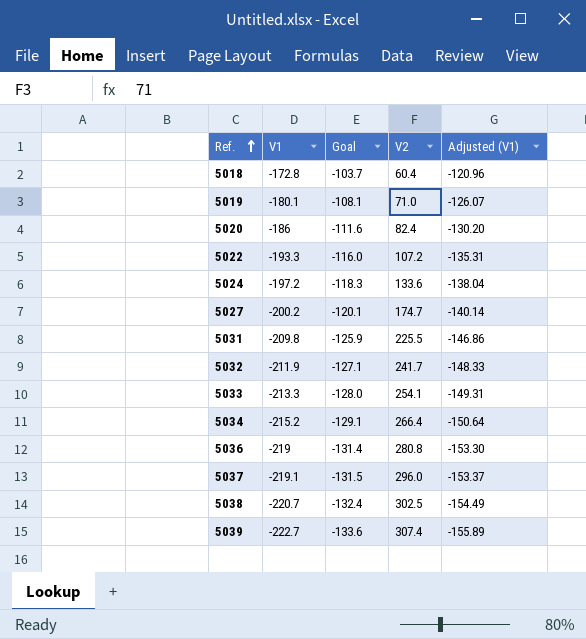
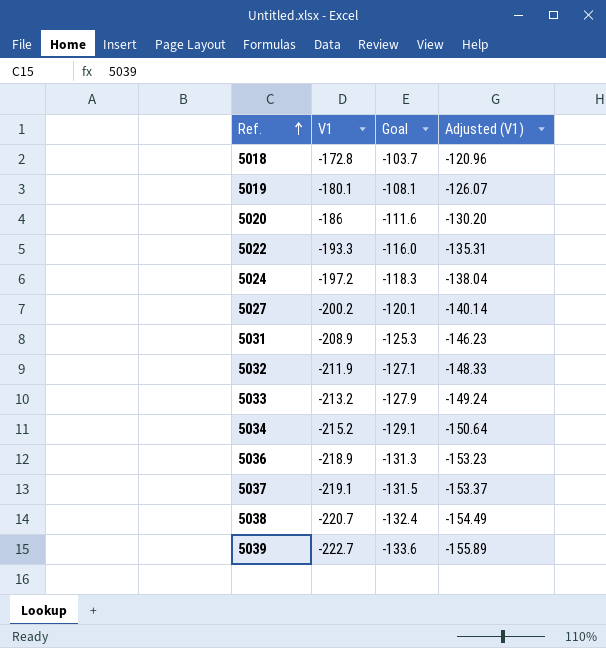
column V2 | position: 4 -> none
5031 | V1: -209.8 -> -208.9
5031 | Goal: -125.9 -> -125.3
5031 | Adjusted (V1): -146.86 -> -146.23
5033 | V1: -213.3 -> -213.2
5033 | Goal: -128.0 -> -127.9
5033 | Adjusted (V1): -149.31 -> -149.24
5036 | V1: -219 -> -218.9
5036 | Goal: -131.4 -> -131.3
5036 | Adjusted (V1): -153.30 -> -153.23

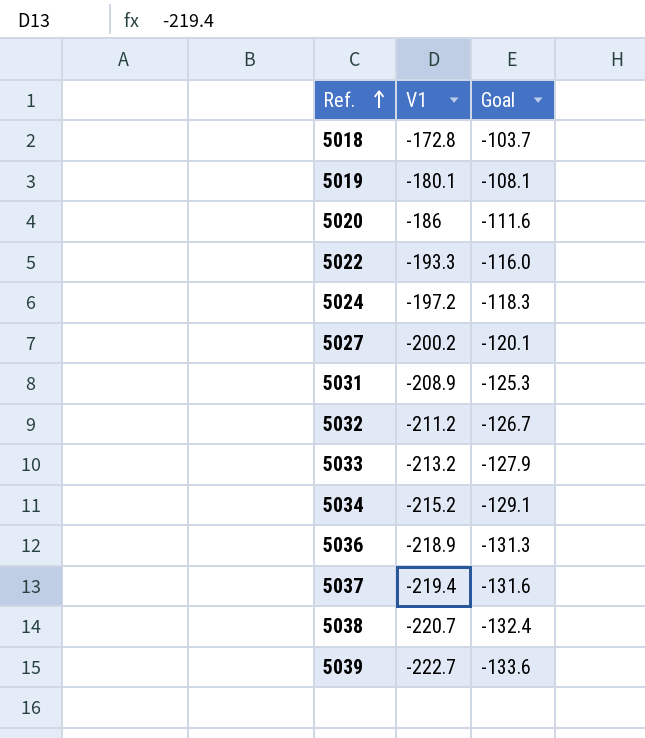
column Adjusted (V1) | formula: [V1] * 0.7 -> none
5032 | V1: -211.9 -> -211.2
5032 | Goal: -127.1 -> -126.7
5037 | V1: -219.1 -> -219.4
5037 | Goal: -131.5 -> -131.6

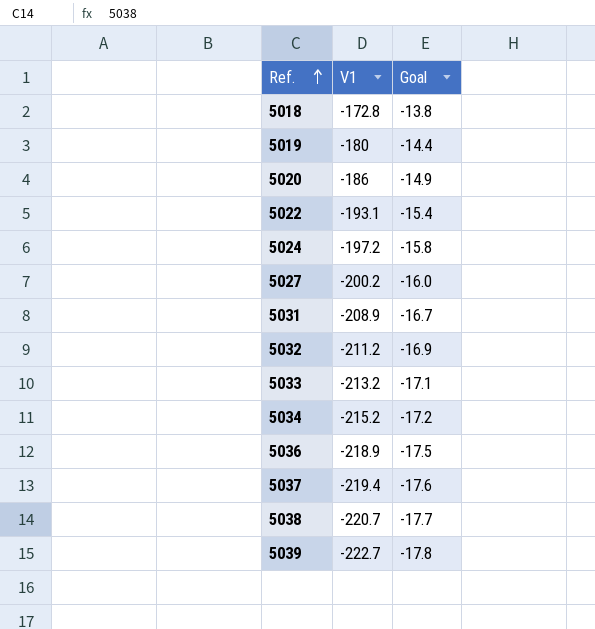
column Goal | formula: [V1] * 0.6 -> [V1] * 0.08
5019 | V1: -180.1 -> -180
5022 | V1: -193.3 -> -193.1

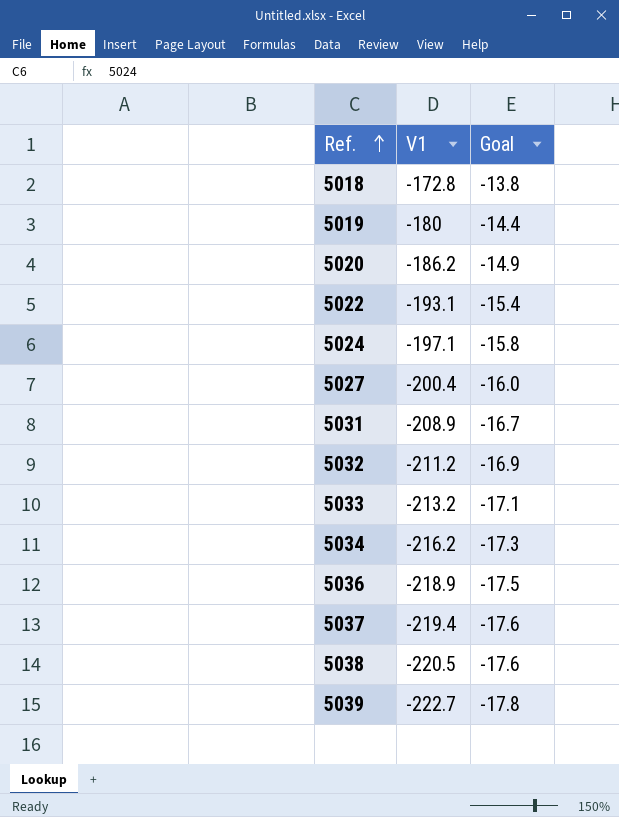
5020 | V1: -186 -> -186.2
5024 | V1: -197.2 -> -197.1
5027 | V1: -200.2 -> -200.4
5034 | V1: -215.2 -> -216.2
5034 | Goal: -17.2 -> -17.3
5038 | V1: -220.7 -> -220.5
5038 | Goal: -17.7 -> -17.6

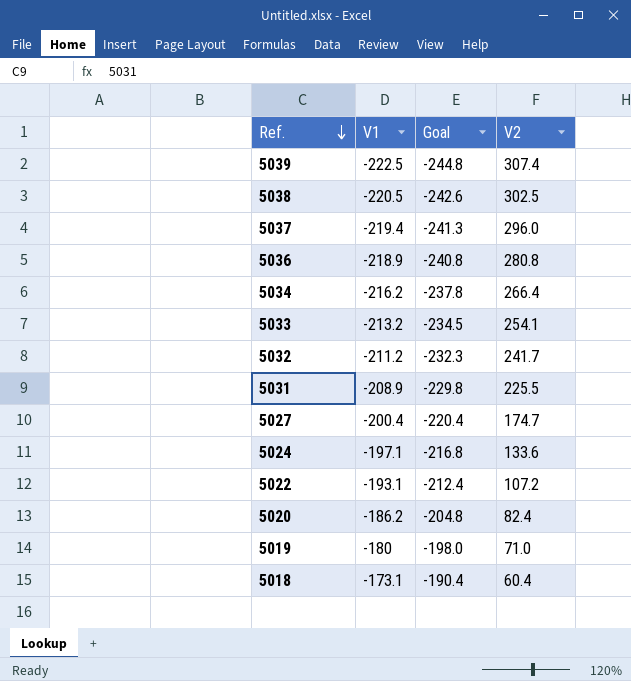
row order: Ref. ascending -> Ref. descending
column Goal | formula: [V1] * 0.08 -> [V1] * 1.1
column V2 | position: none -> 4
5039 | V1: -222.7 -> -222.5
5018 | V1: -172.8 -> -173.1

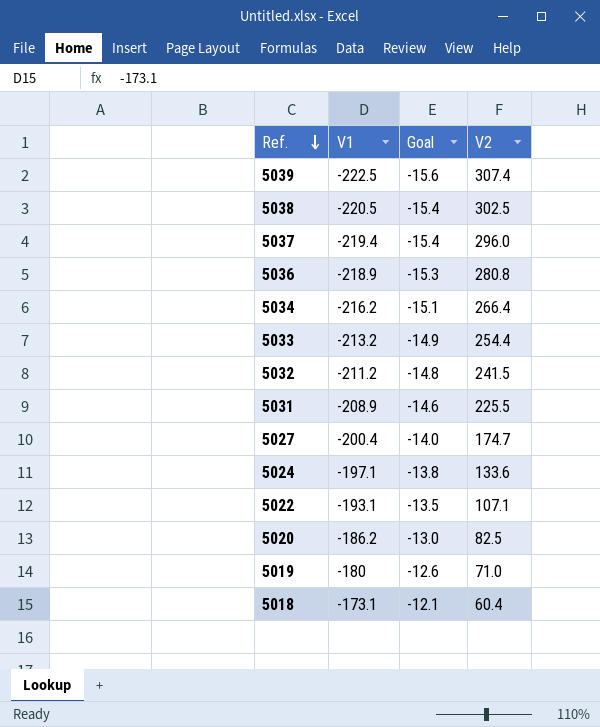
column Goal | formula: [V1] * 1.1 -> [V1] * 0.07
5033 | V2: 254.1 -> 254.4
5032 | V2: 241.7 -> 241.5
5022 | V2: 107.2 -> 107.1
5020 | V2: 82.4 -> 82.5

